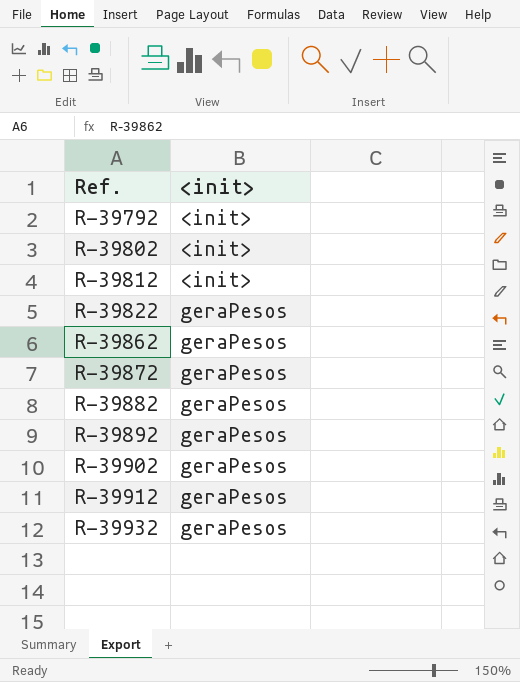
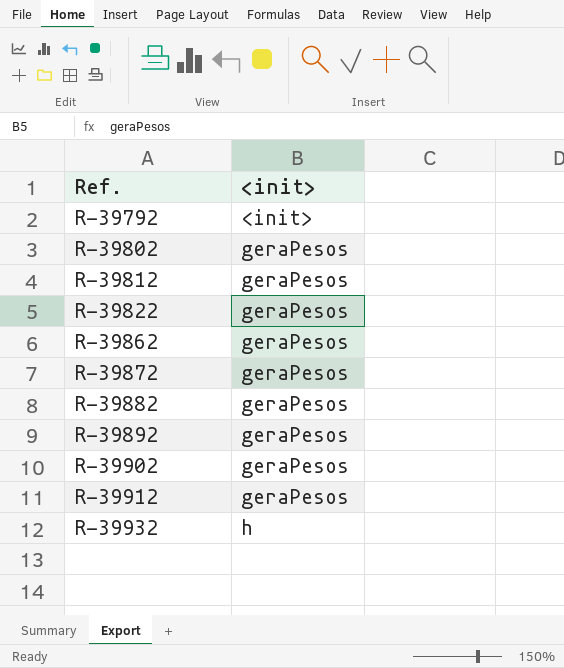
R-39802 | <init>: <init> -> geraPesos
R-39812 | <init>: <init> -> geraPesos
R-39932 | <init>: geraPesos -> h

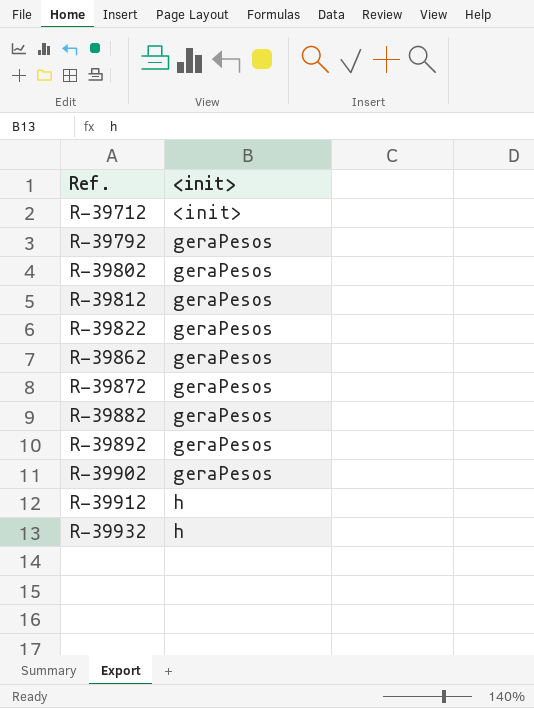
row R-39712: none -> <init>
R-39792 | <init>: <init> -> geraPesos
R-39912 | <init>: geraPesos -> h

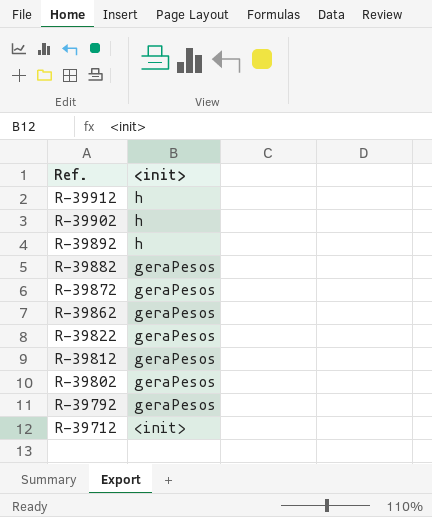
row order: Ref. ascending -> Ref. descending
row R-39932: h -> none
R-39902 | <init>: geraPesos -> h
R-39892 | <init>: geraPesos -> h

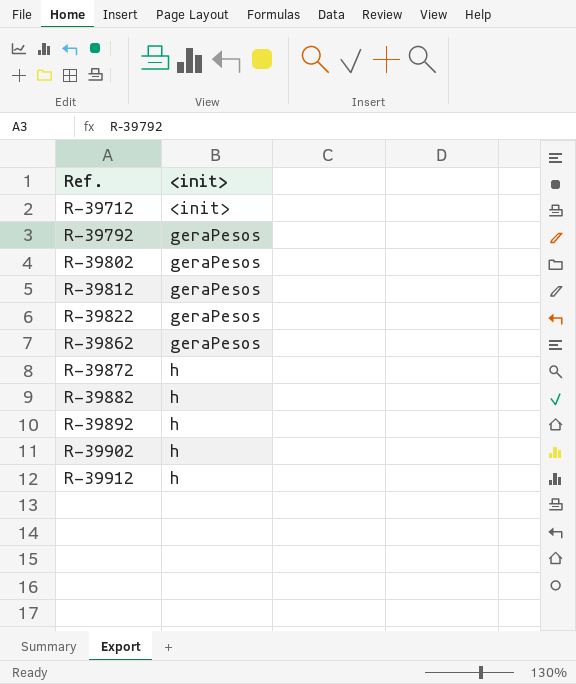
row order: Ref. descending -> Ref. ascending
R-39872 | <init>: geraPesos -> h
R-39882 | <init>: geraPesos -> h

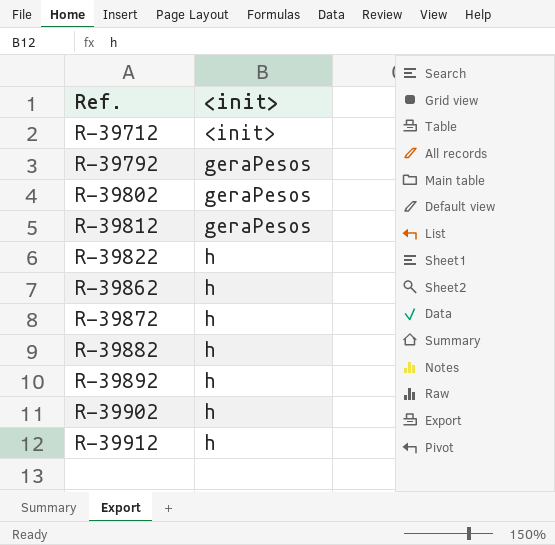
R-39822 | <init>: geraPesos -> h
R-39862 | <init>: geraPesos -> h

